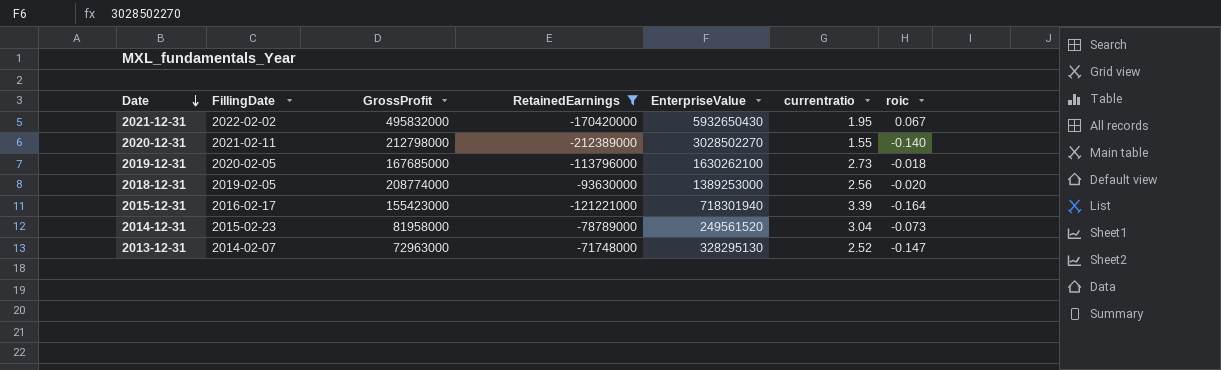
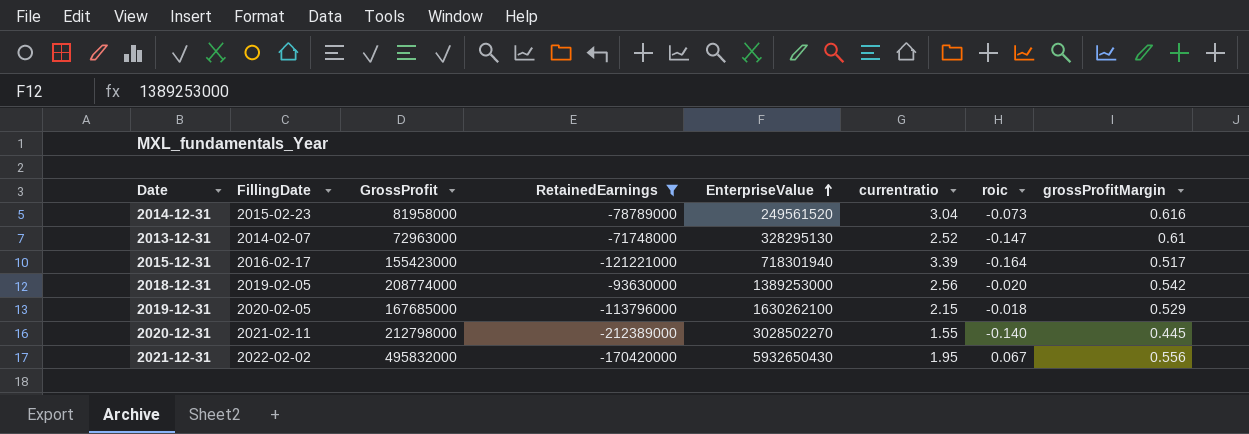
row order: Date descending -> EnterpriseValue ascending
column grossProfitMargin | position: none -> 8
2019-12-31 | currentratio: 2.73 -> 2.15

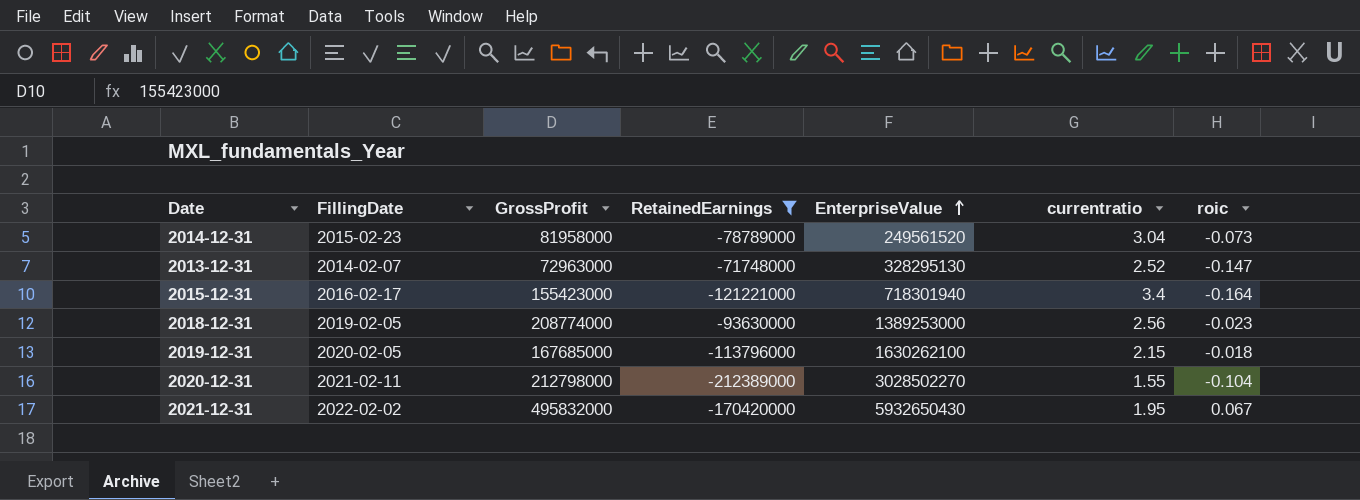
column grossProfitMargin | position: 8 -> none
2015-12-31 | currentratio: 3.39 -> 3.4
2018-12-31 | roic: -0.020 -> -0.023
2020-12-31 | roic: -0.140 -> -0.104

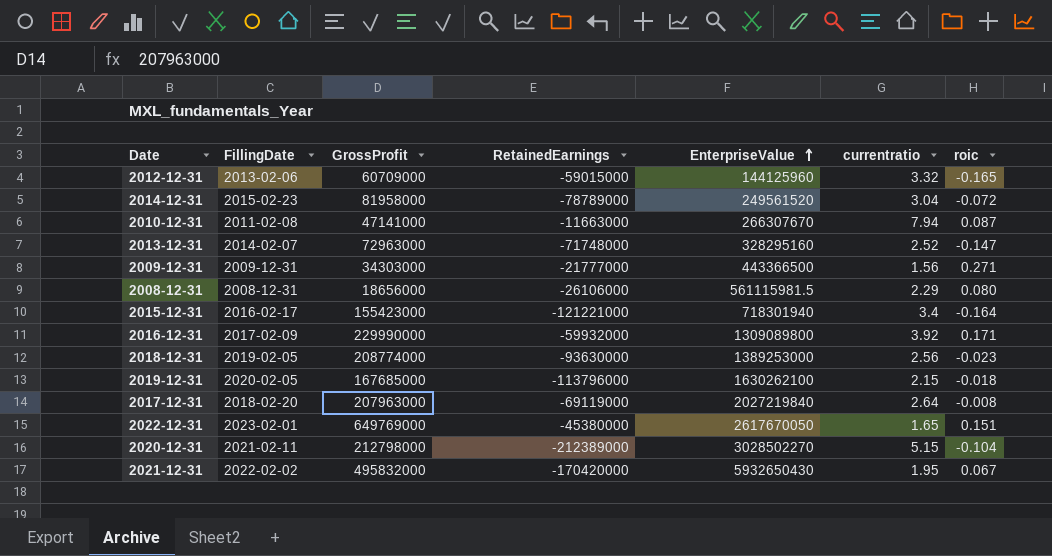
filter: RetainedEarnings <= -71748000 -> none
2014-12-31 | roic: -0.073 -> -0.072
2013-12-31 | EnterpriseValue: 328295130 -> 328295160
2020-12-31 | currentratio: 1.55 -> 5.15

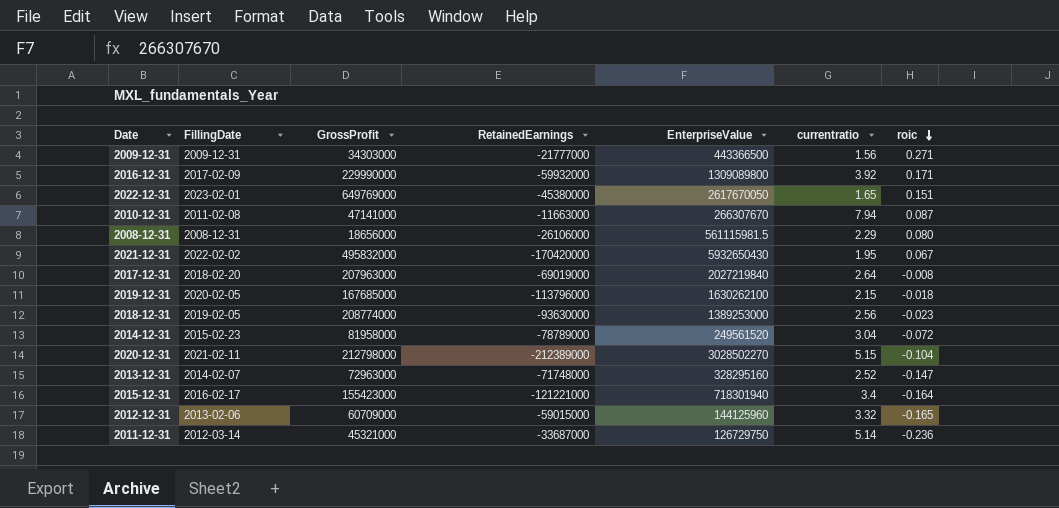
row order: EnterpriseValue ascending -> roic descending
2017-12-31 | RetainedEarnings: -69119000 -> -69019000
row 2011-12-31: none -> 2012-03-14 | 45321000 | -33687000 | 126729750 | 5.14 | -0.236

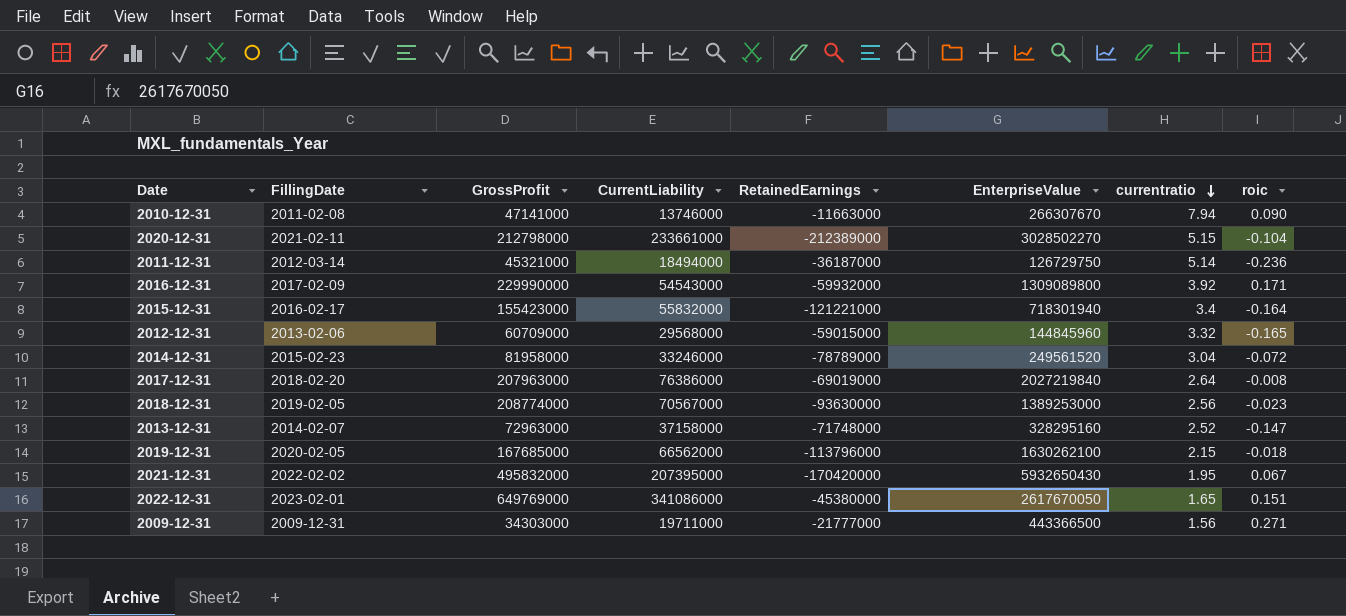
row order: roic descending -> currentratio descending
column CurrentLiability | position: none -> 4
row 2008-12-31: 2008-12-31 | 18656000 | -26106000 | 561115981.5 | 2.29 | 0.080 -> none
2010-12-31 | roic: 0.087 -> 0.090
2011-12-31 | RetainedEarnings: -33687000 -> -36187000
2012-12-31 | EnterpriseValue: 144125960 -> 144845960

